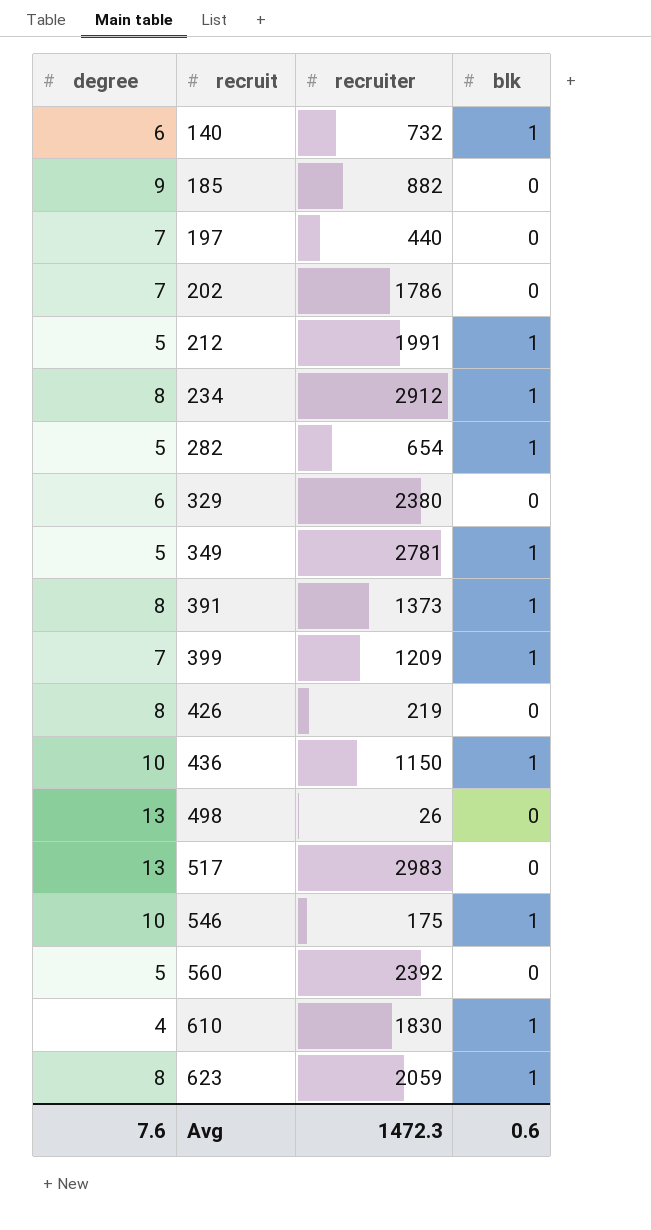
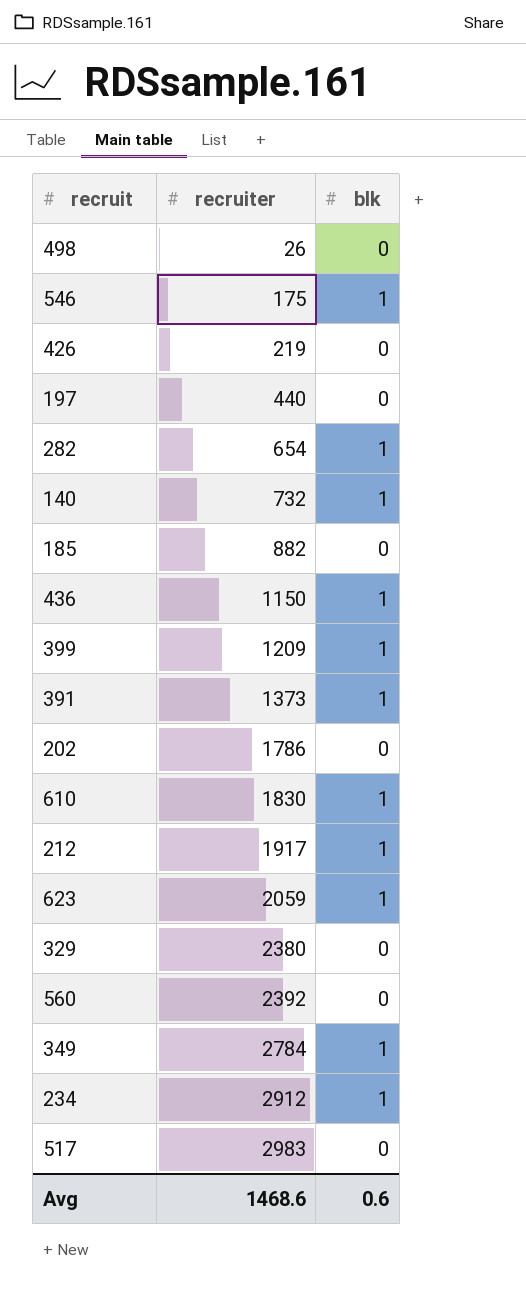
row order: recruit ascending -> recruiter ascending
column degree | position: 1 -> none
212 | recruiter: 1991 -> 1917
349 | recruiter: 2781 -> 2784
Avg | recruiter: 1472.3 -> 1468.6

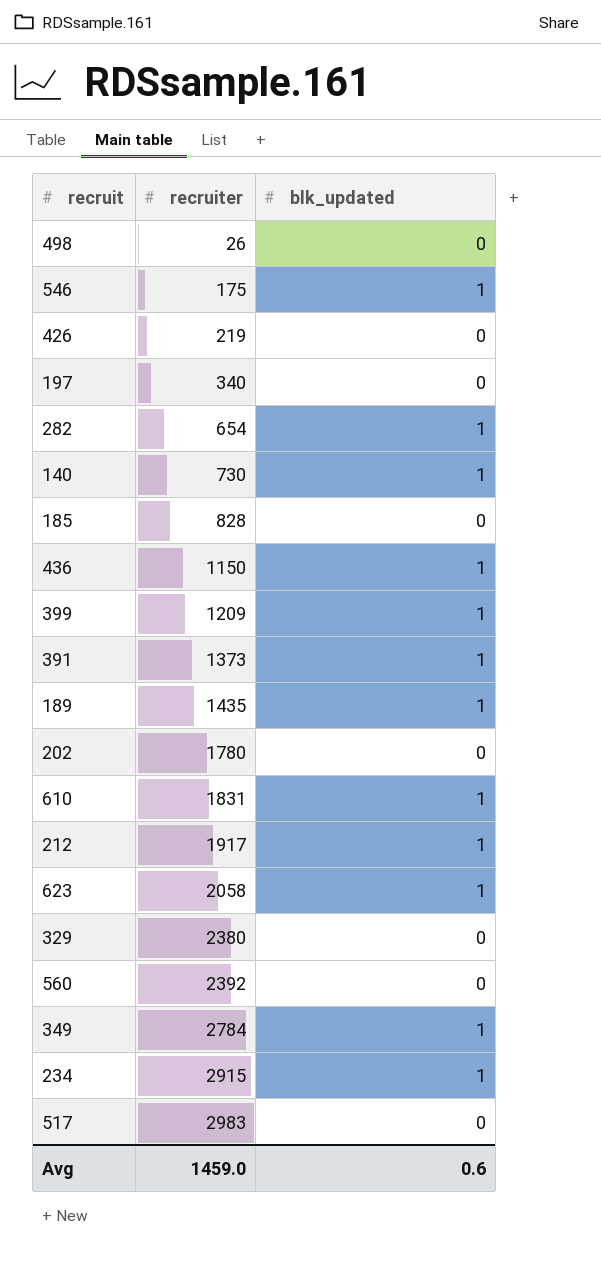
column name: blk -> blk_updated
197 | recruiter: 440 -> 340
140 | recruiter: 732 -> 730
185 | recruiter: 882 -> 828
row 189: none -> 1435 | 1
202 | recruiter: 1786 -> 1780
610 | recruiter: 1830 -> 1831
623 | recruiter: 2059 -> 2058
234 | recruiter: 2912 -> 2915
Avg | recruiter: 1468.6 -> 1459.0

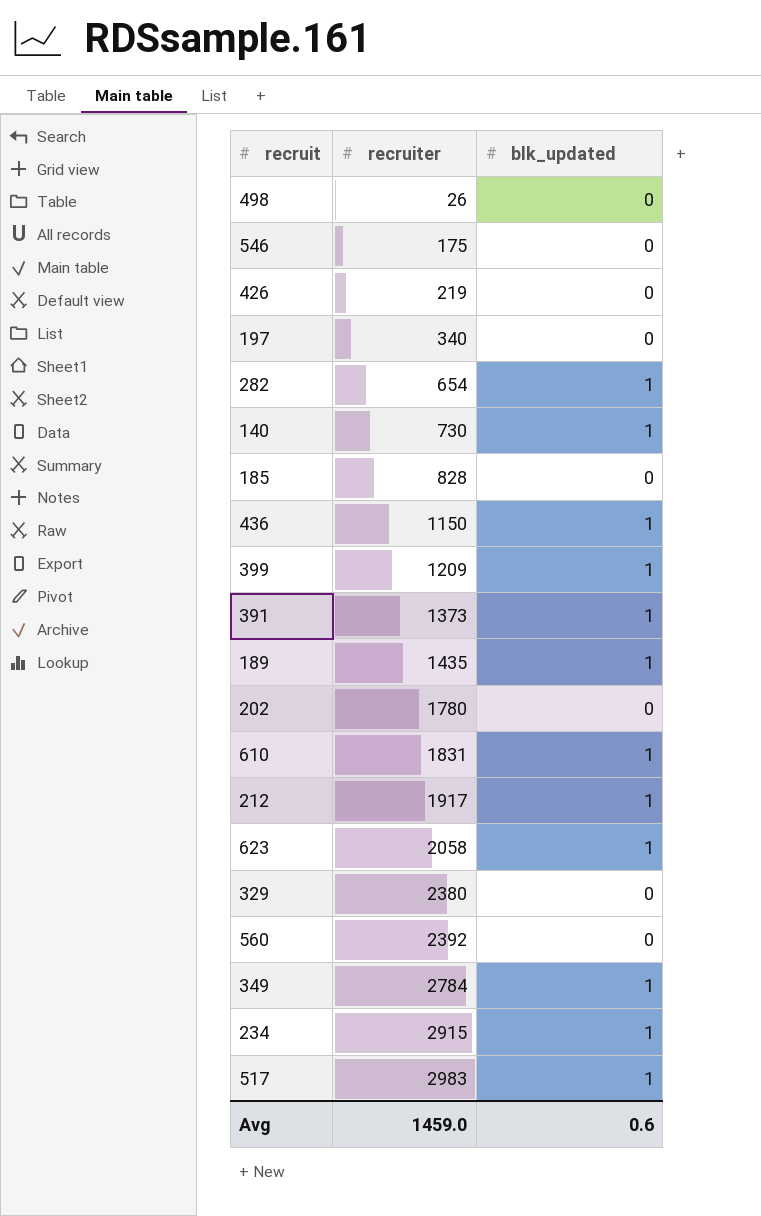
546 | blk_updated: 1 -> 0
517 | blk_updated: 0 -> 1

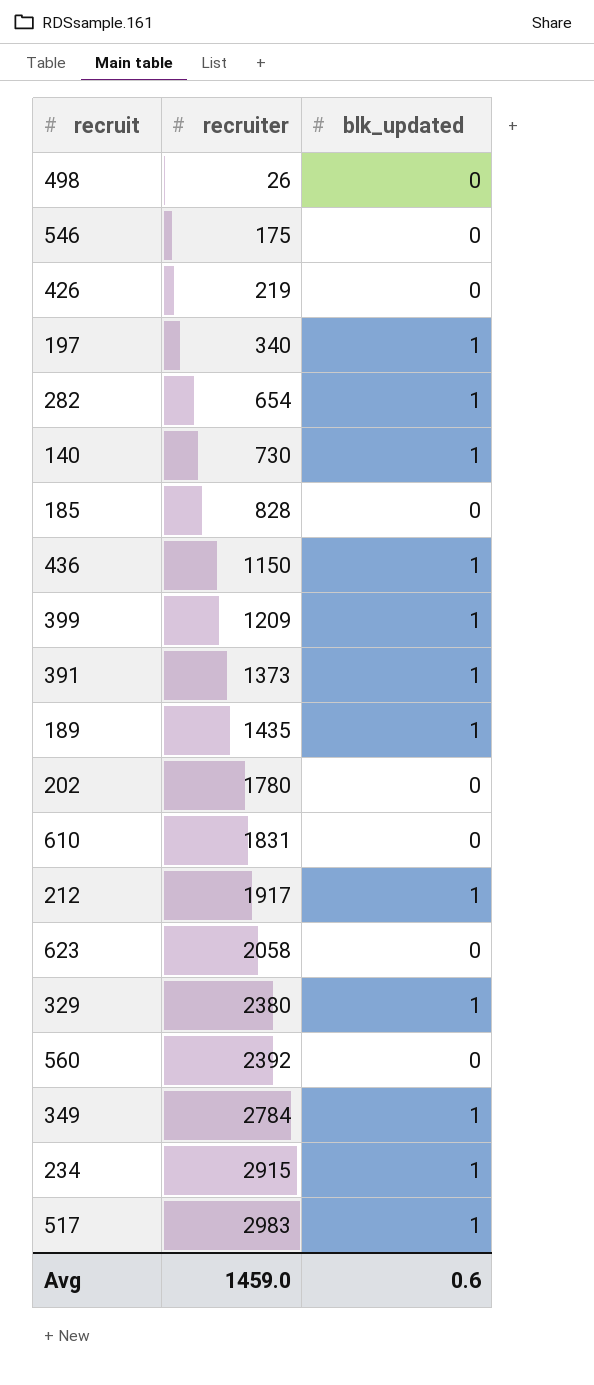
197 | blk_updated: 0 -> 1
610 | blk_updated: 1 -> 0
623 | blk_updated: 1 -> 0
329 | blk_updated: 0 -> 1

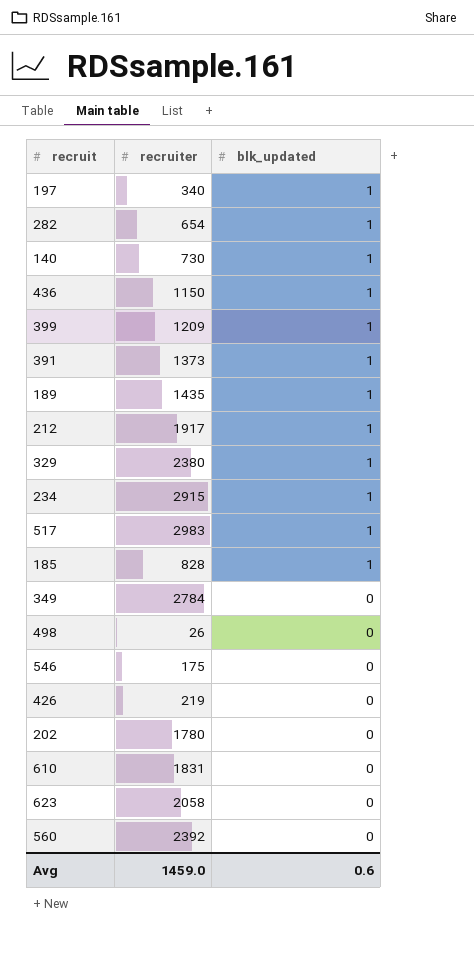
row order: recruiter ascending -> blk_updated descending
185 | blk_updated: 0 -> 1
349 | blk_updated: 1 -> 0

